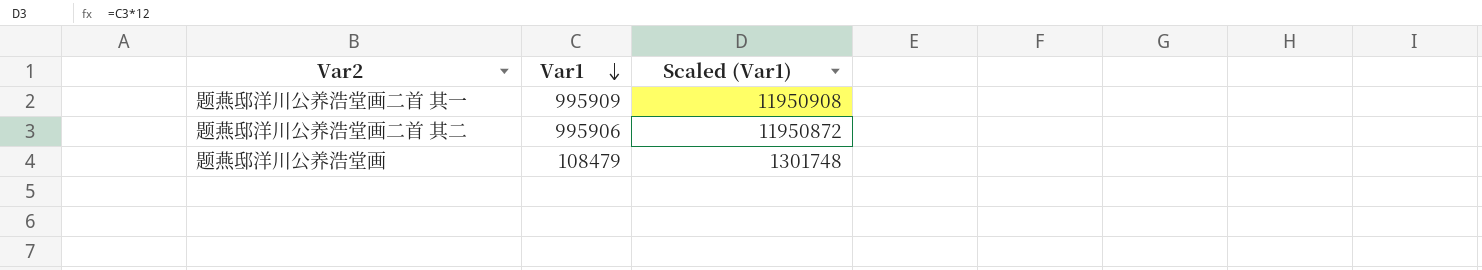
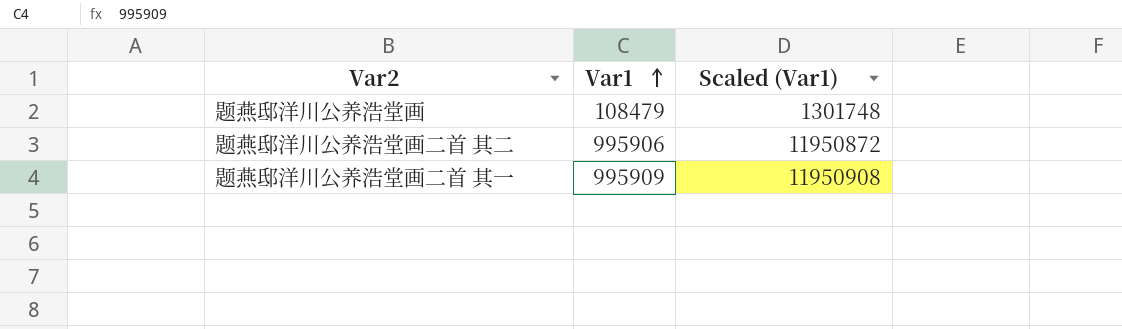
row order: Var1 descending -> Var1 ascending

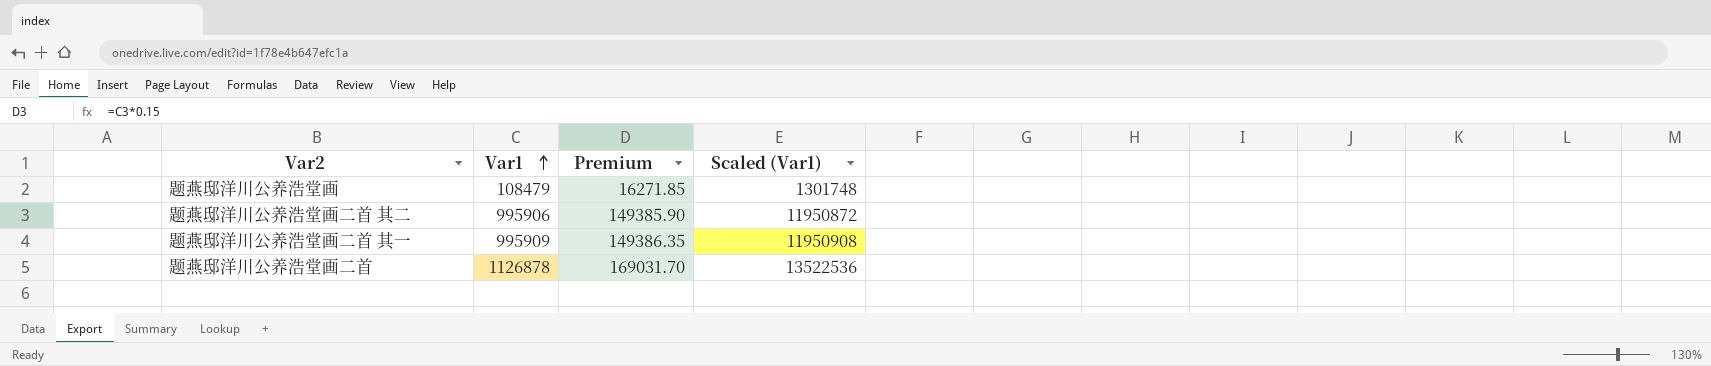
column Premium | formula: none -> [Var1] * 0.15
row 题燕邸洋川公养浩堂画二首: none -> 1126878 | 169031.70 | 13522536

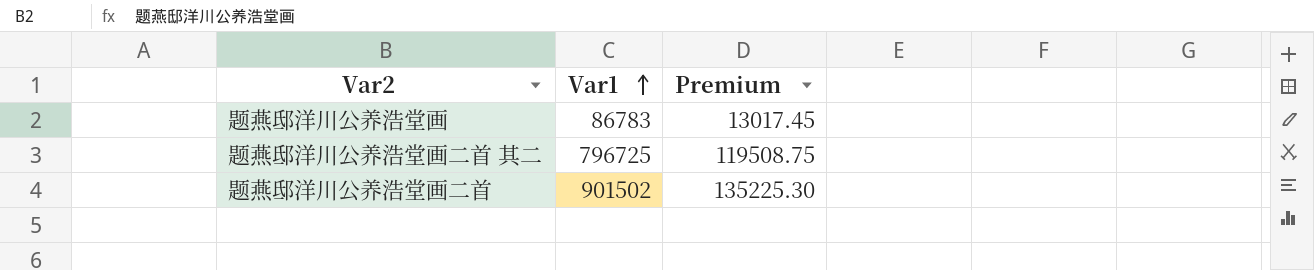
column Scaled (Var1) | formula: [Var1] * 12 -> none
row 题燕邸洋川公养浩堂画二首 其一: 995909 | 149386.35 | 11950908 -> none
题燕邸洋川公养浩堂画 | Var1: 108479 -> 86783
题燕邸洋川公养浩堂画 | Premium: 16271.85 -> 13017.45
题燕邸洋川公养浩堂画二首 其二 | Var1: 995906 -> 796725
题燕邸洋川公养浩堂画二首 其二 | Premium: 149385.90 -> 119508.75
题燕邸洋川公养浩堂画二首 | Var1: 1126878 -> 901502
题燕邸洋川公养浩堂画二首 | Premium: 169031.70 -> 135225.30

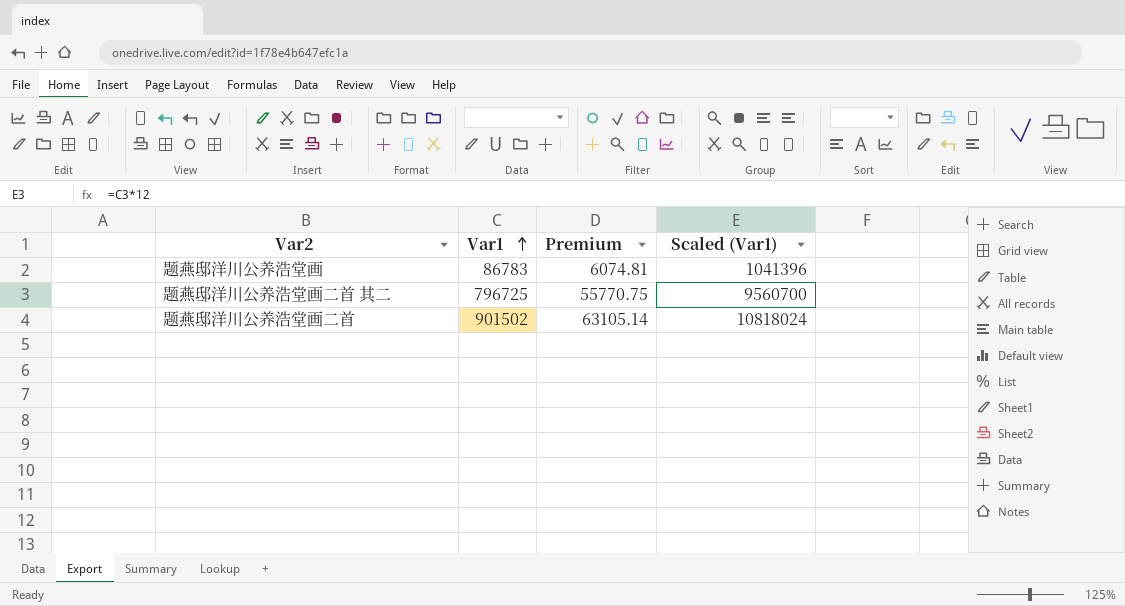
column Premium | formula: [Var1] * 0.15 -> [Var1] * 0.07
column Scaled (Var1) | formula: none -> [Var1] * 12

